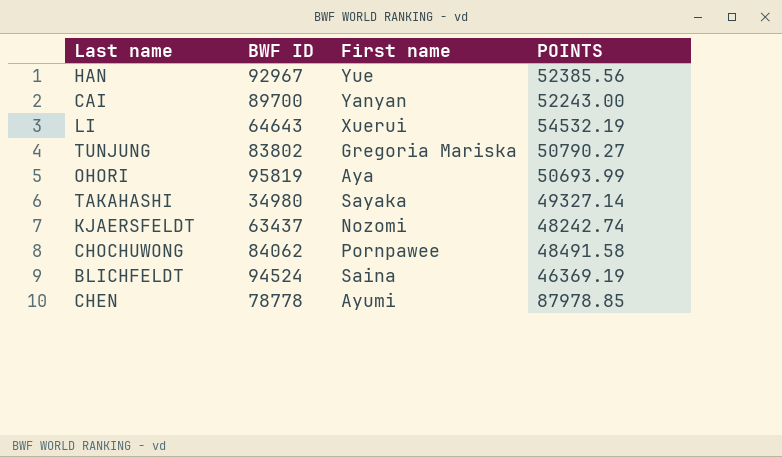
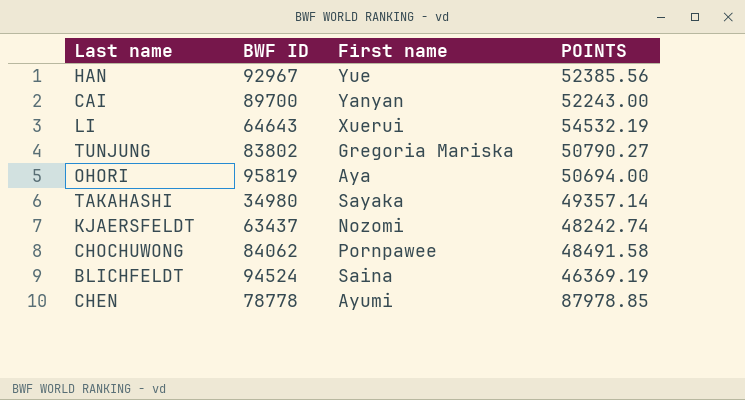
OHORI | POINTS: 50693.99 -> 50694.00
TAKAHASHI | POINTS: 49327.14 -> 49357.14

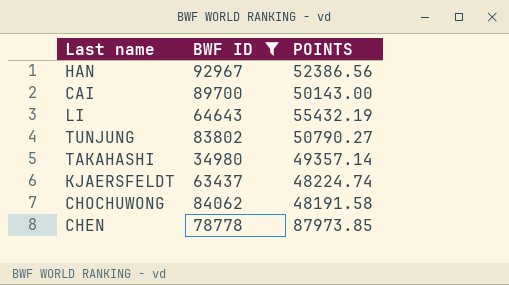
filter: none -> BWF ID <= 92967
column First name | position: 3 -> none
HAN | POINTS: 52385.56 -> 52386.56
CAI | POINTS: 52243.00 -> 50143.00
LI | POINTS: 54532.19 -> 55432.19
KJAERSFELDT | POINTS: 48242.74 -> 48224.74
CHOCHUWONG | POINTS: 48491.58 -> 48191.58
CHEN | POINTS: 87978.85 -> 87973.85

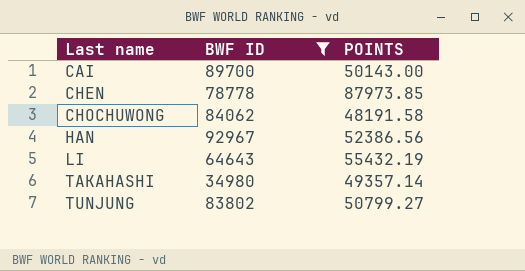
row order: none -> Last name ascending
row KJAERSFELDT: 63437 | 48224.74 -> none
TUNJUNG | POINTS: 50790.27 -> 50799.27

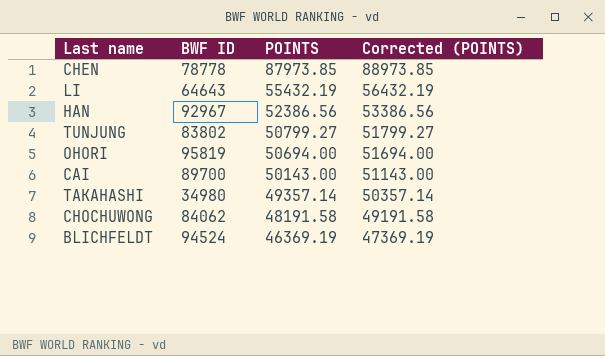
filter: BWF ID <= 92967 -> none
row order: Last name ascending -> POINTS descending
column Corrected (POINTS) | formula: none -> [POINTS] + 1000

